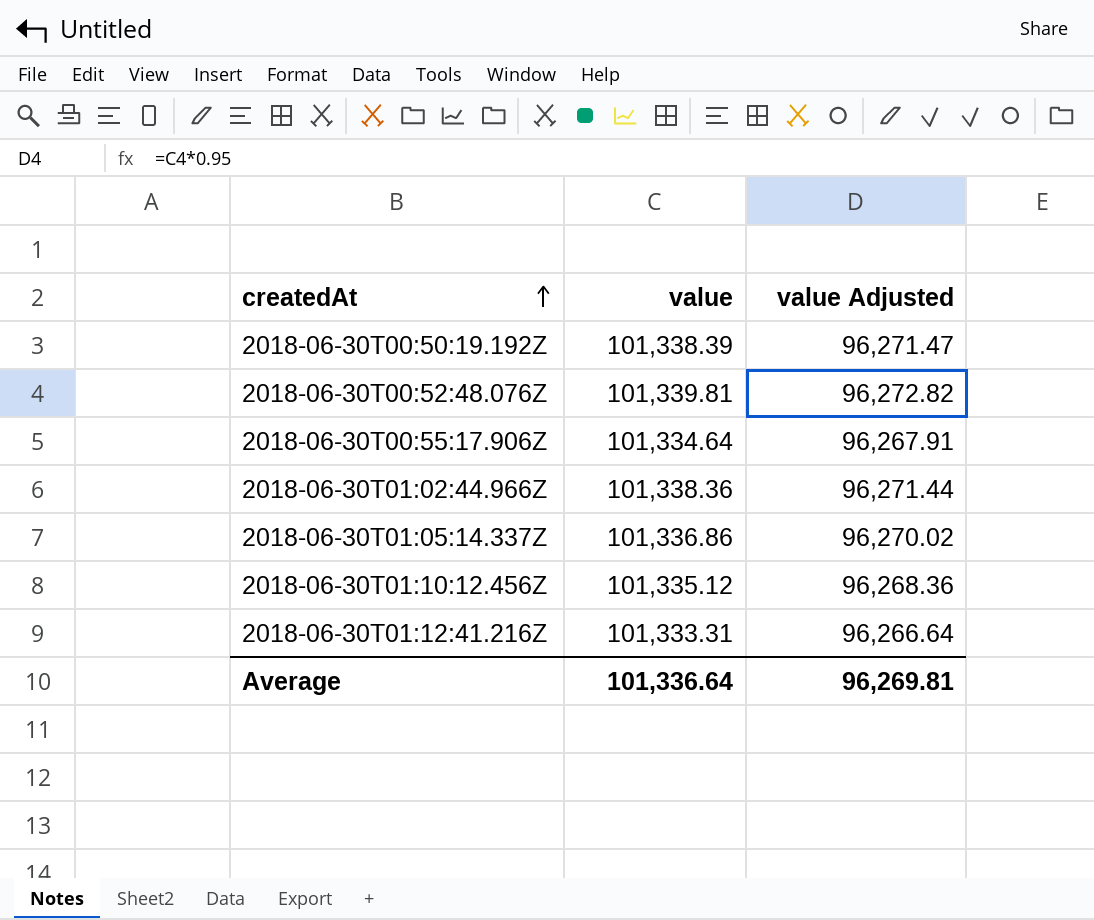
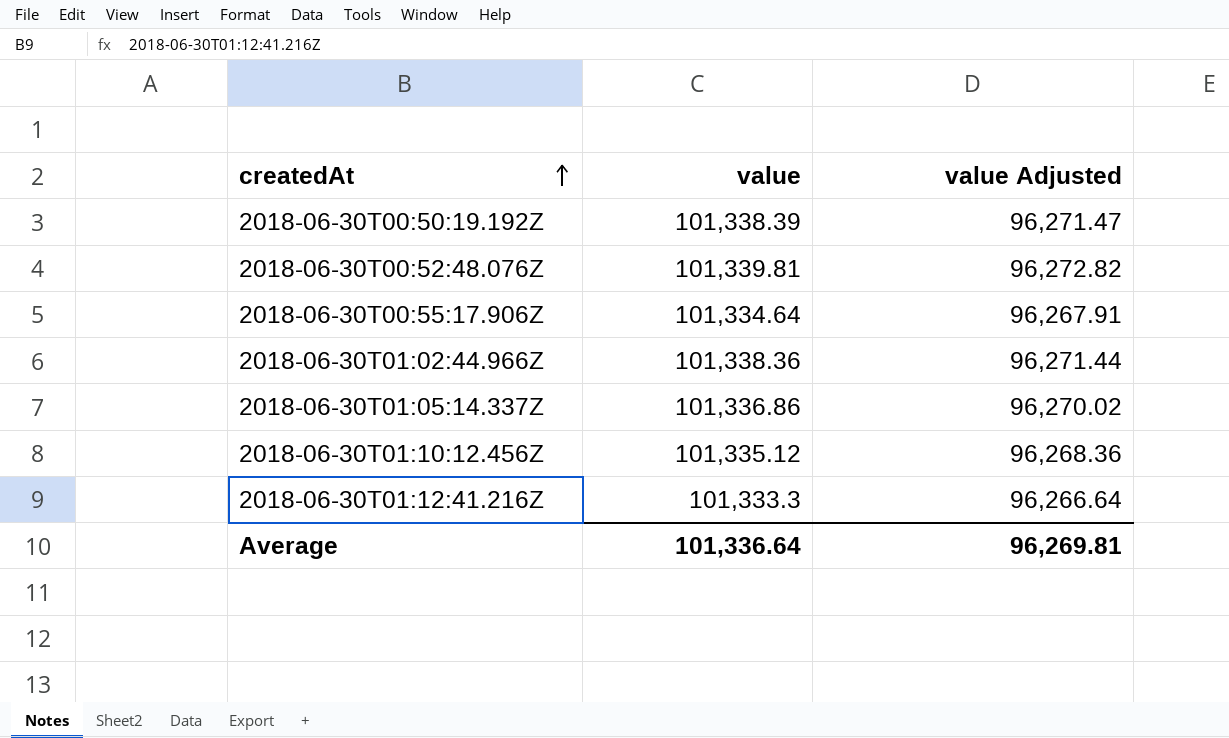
2018-06-30T01:12:41.216Z | value: 101,333.31 -> 101,333.3

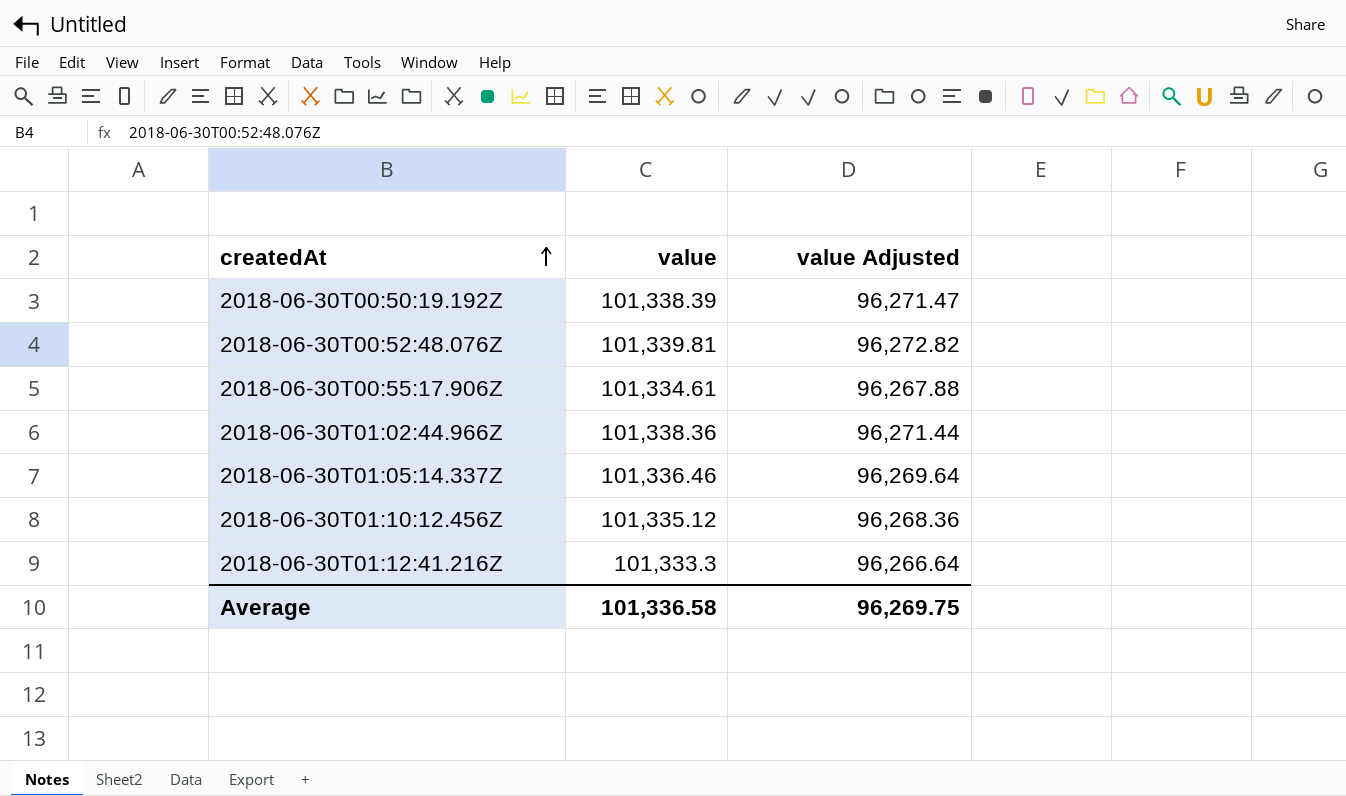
2018-06-30T00:55:17.906Z | value: 101,334.64 -> 101,334.61
2018-06-30T00:55:17.906Z | value Adjusted: 96,267.91 -> 96,267.88
2018-06-30T01:05:14.337Z | value: 101,336.86 -> 101,336.46
2018-06-30T01:05:14.337Z | value Adjusted: 96,270.02 -> 96,269.64
Average | value: 101,336.64 -> 101,336.58
Average | value Adjusted: 96,269.81 -> 96,269.75

